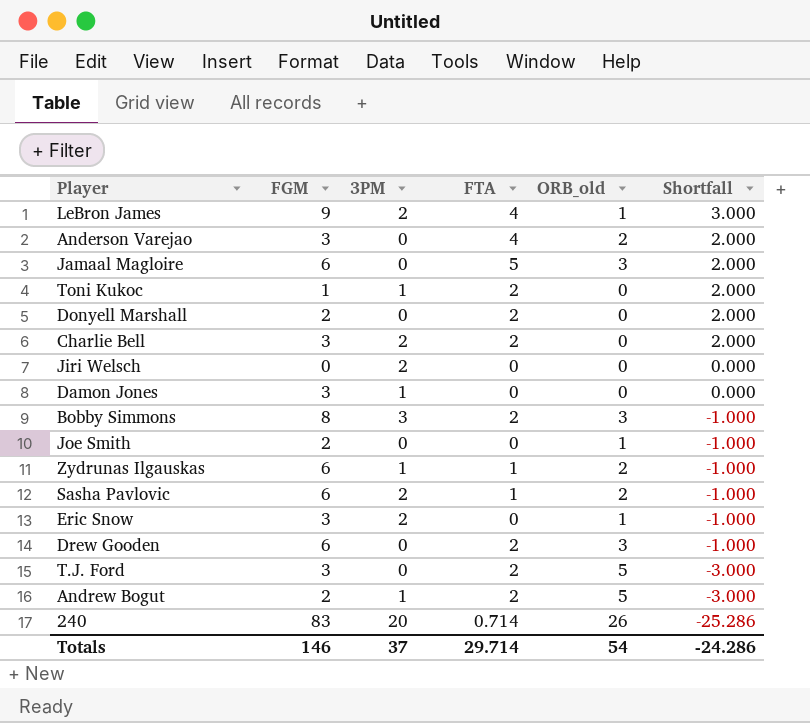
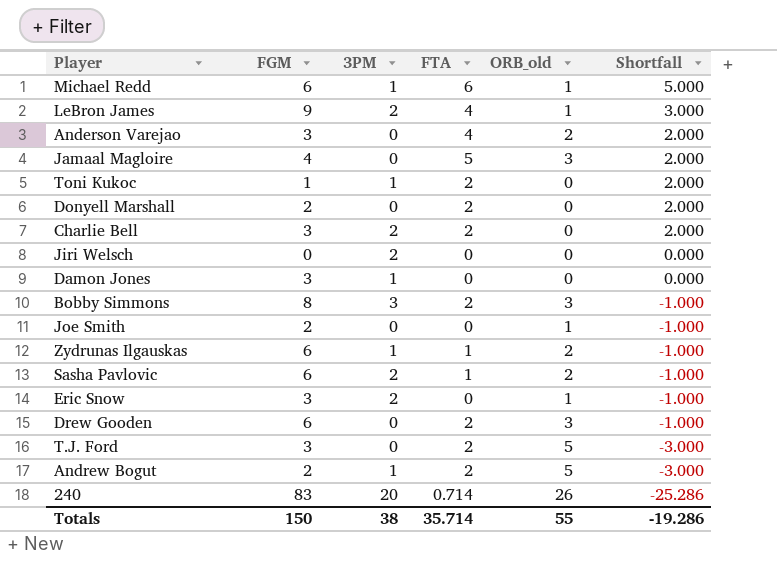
row Michael Redd: none -> 6 | 1 | 6 | 1 | 5.000
Jamaal Magloire | FGM: 6 -> 4
Totals | FGM: 146 -> 150
Totals | 3PM: 37 -> 38
Totals | FTA: 29.714 -> 35.714
Totals | ORB_old: 54 -> 55
Totals | Shortfall: -24.286 -> -19.286

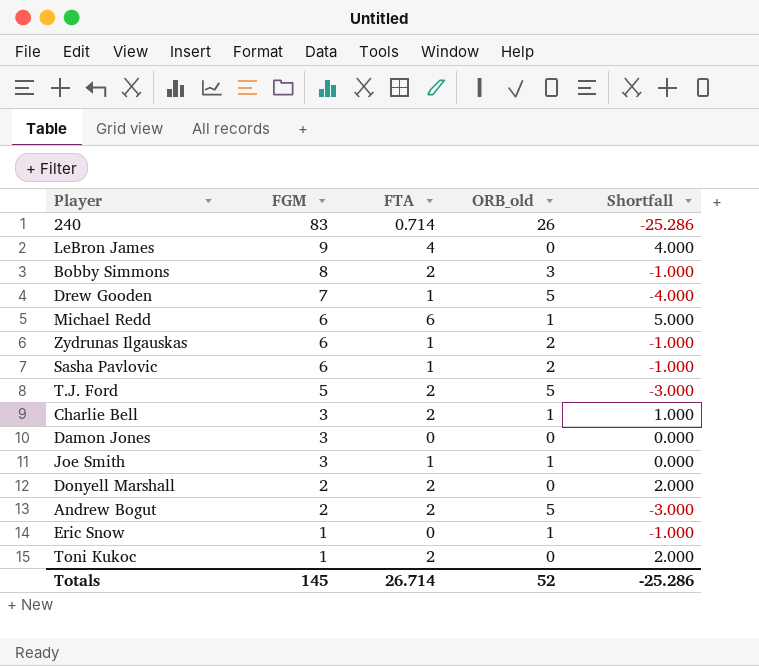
row order: Shortfall descending -> FGM descending
column 3PM | position: 3 -> none
row Anderson Varejao: 3 | 0 | 4 | 2 | 2.000 -> none
row Jamaal Magloire: 4 | 0 | 5 | 3 | 2.000 -> none
row Jiri Welsch: 0 | 2 | 0 | 0 | 0.000 -> none
LeBron James | ORB_old: 1 -> 0
LeBron James | Shortfall: 3.000 -> 4.000
Drew Gooden | FGM: 6 -> 7
Drew Gooden | FTA: 2 -> 1
Drew Gooden | ORB_old: 3 -> 5
Drew Gooden | Shortfall: -1.000 -> -4.000
T.J. Ford | FGM: 3 -> 5
Charlie Bell | ORB_old: 0 -> 1
Charlie Bell | Shortfall: 2.000 -> 1.000
Joe Smith | FGM: 2 -> 3
Joe Smith | FTA: 0 -> 1
Joe Smith | Shortfall: -1.000 -> 0.000
Eric Snow | FGM: 3 -> 1
Totals | FGM: 150 -> 145
Totals | FTA: 35.714 -> 26.714
Totals | ORB_old: 55 -> 52
Totals | Shortfall: -19.286 -> -25.286

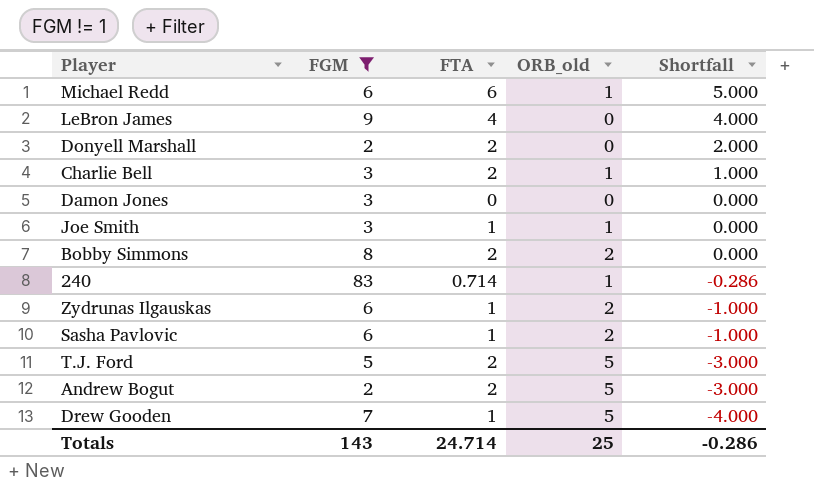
filter: none -> FGM != 1
row order: FGM descending -> Shortfall descending
Bobby Simmons | ORB_old: 3 -> 2
Bobby Simmons | Shortfall: -1.000 -> 0.000
240 | ORB_old: 26 -> 1
240 | Shortfall: -25.286 -> -0.286
Totals | FGM: 145 -> 143
Totals | FTA: 26.714 -> 24.714
Totals | ORB_old: 52 -> 25
Totals | Shortfall: -25.286 -> -0.286

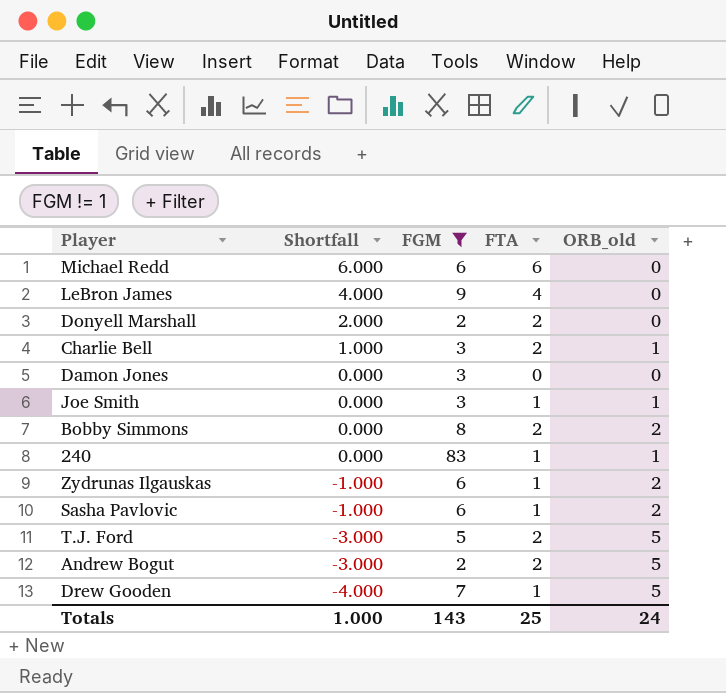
column Shortfall | position: 5 -> 2
Michael Redd | Shortfall: 5.000 -> 6.000
Michael Redd | ORB_old: 1 -> 0
240 | Shortfall: -0.286 -> 0.000
240 | FTA: 0.714 -> 1
Totals | Shortfall: -0.286 -> 1.000
Totals | FTA: 24.714 -> 25
Totals | ORB_old: 25 -> 24

